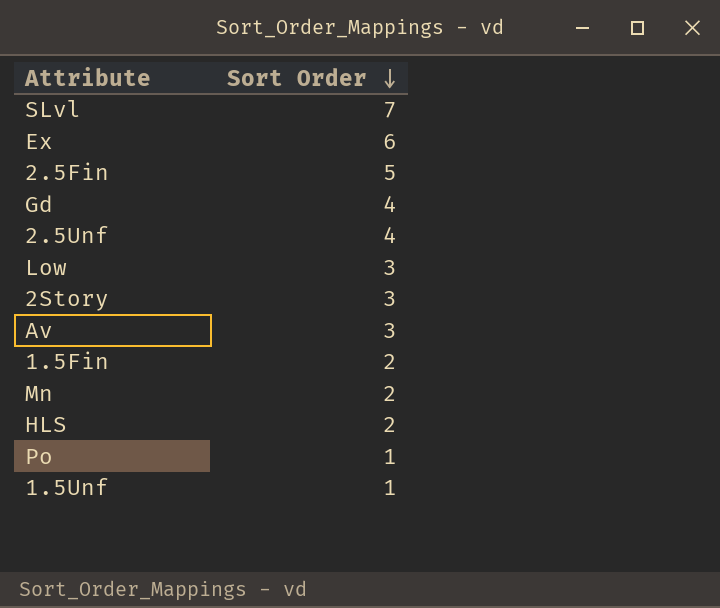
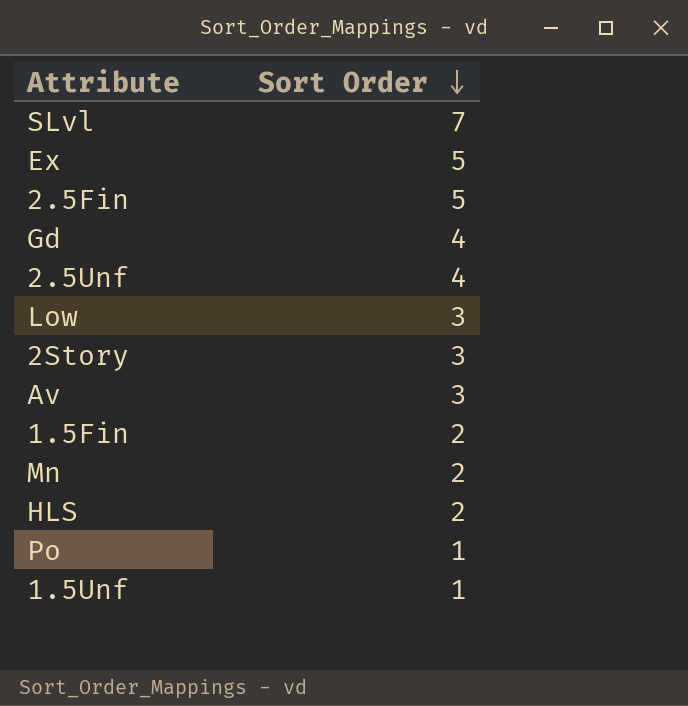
Ex | Sort Order: 6 -> 5

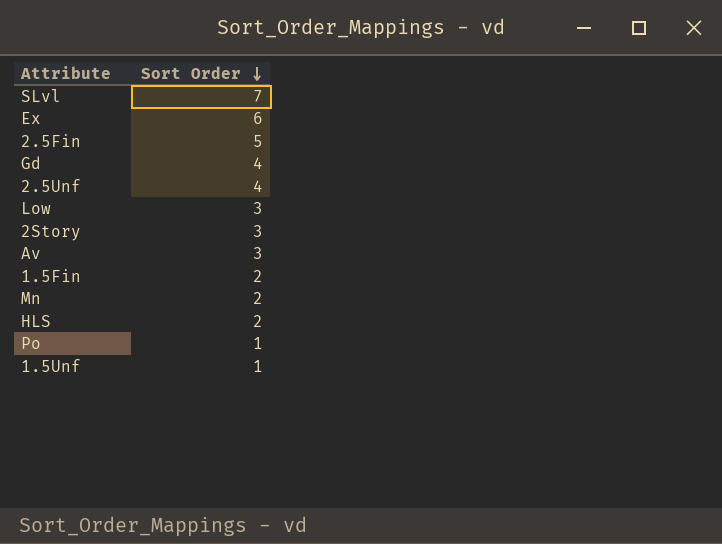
Ex | Sort Order: 5 -> 6

